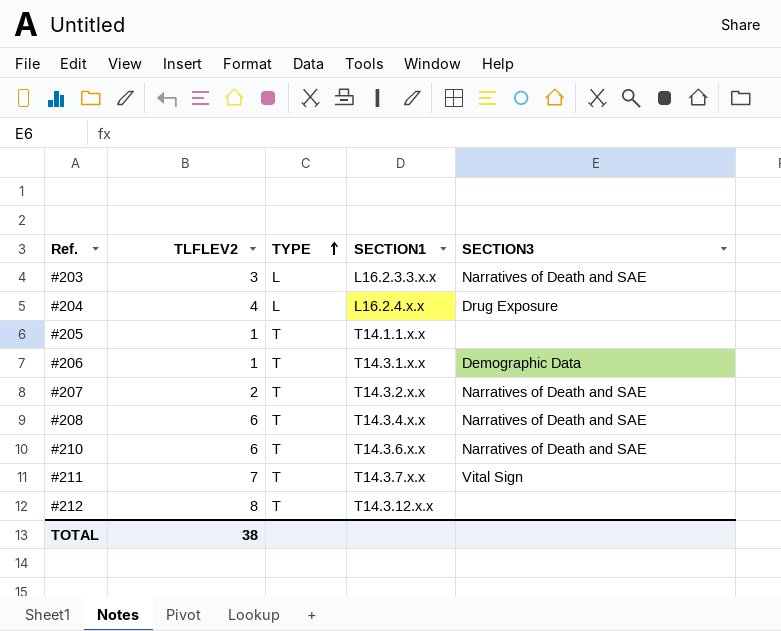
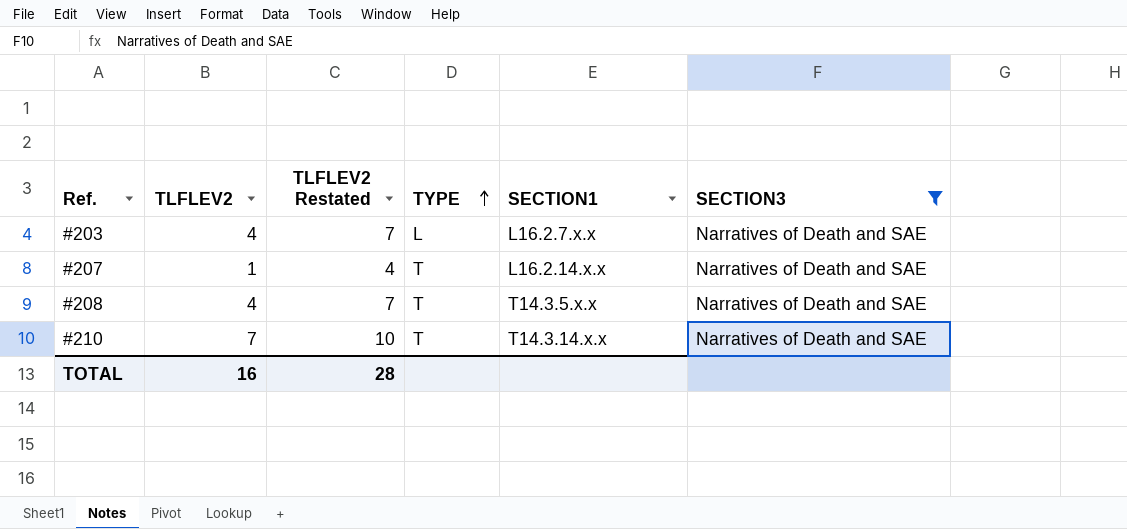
filter: none -> SECTION3 = Narratives of Death and SAE
column TLFLEV2 Restated | formula: none -> [TLFLEV2] + 3
#203 | TLFLEV2: 3 -> 4
#203 | SECTION1: L16.2.3.3.x.x -> L16.2.7.x.x
#207 | TLFLEV2: 2 -> 1
#207 | SECTION1: T14.3.2.x.x -> L16.2.14.x.x
#208 | TLFLEV2: 6 -> 4
#208 | SECTION1: T14.3.4.x.x -> T14.3.5.x.x
#210 | TLFLEV2: 6 -> 7
#210 | SECTION1: T14.3.6.x.x -> T14.3.14.x.x
TOTAL | TLFLEV2: 38 -> 16

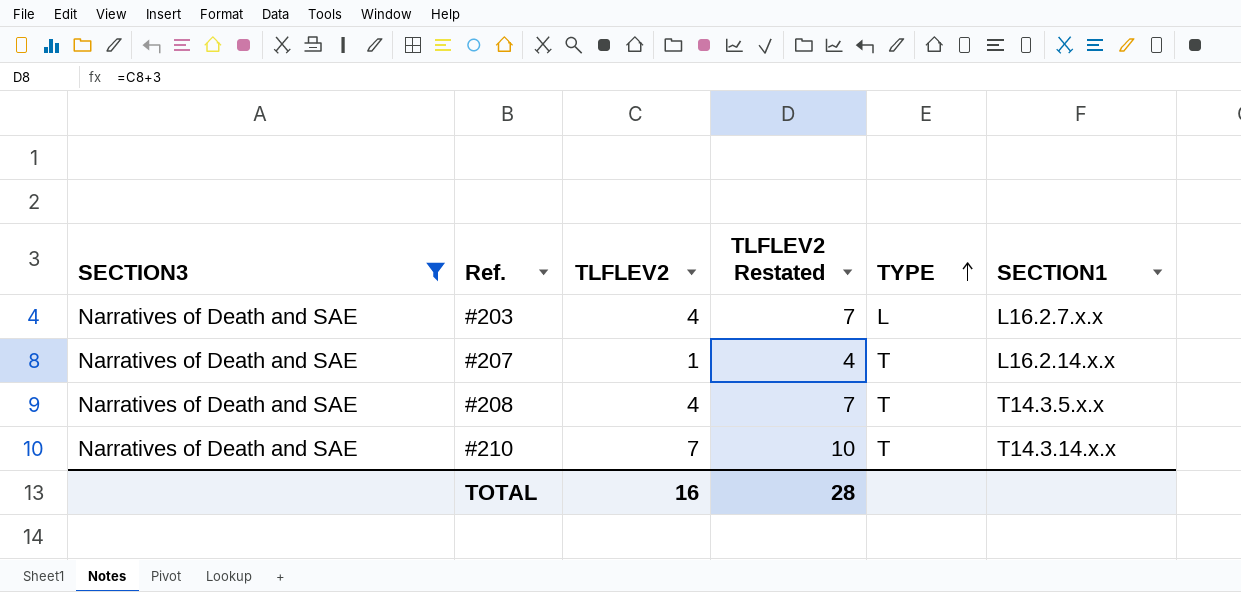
column SECTION3 | position: 6 -> 1

